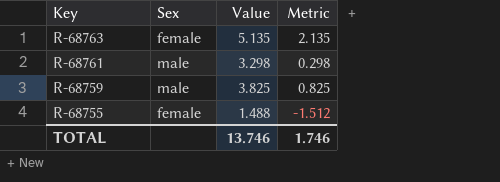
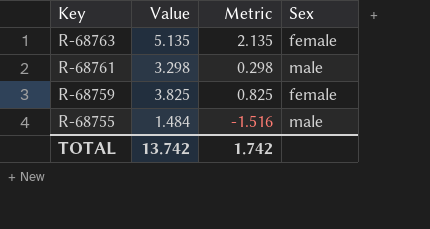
column Sex | position: 2 -> 4
R-68759 | Sex: male -> female
R-68755 | Value: 1.488 -> 1.484
R-68755 | Metric: -1.512 -> -1.516
R-68755 | Sex: female -> male
TOTAL | Value: 13.746 -> 13.742
TOTAL | Metric: 1.746 -> 1.742

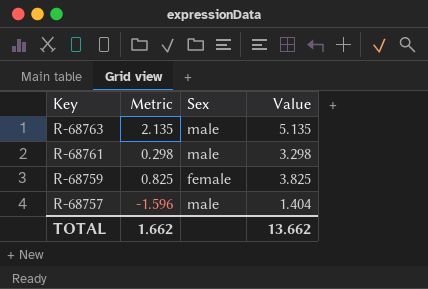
column Value | position: 2 -> 4
row R-68755: 1.484 | -1.516 | male -> none
R-68763 | Sex: female -> male
row R-68757: none -> -1.596 | male | 1.404
TOTAL | Metric: 1.742 -> 1.662
TOTAL | Value: 13.742 -> 13.662

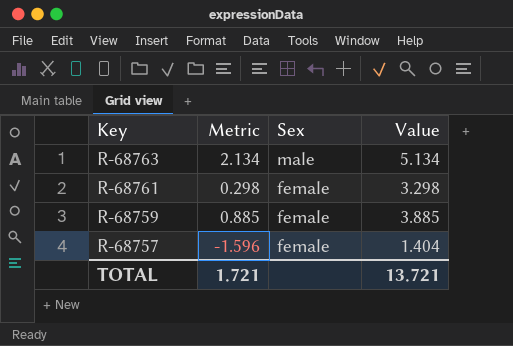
R-68763 | Metric: 2.135 -> 2.134
R-68763 | Value: 5.135 -> 5.134
R-68761 | Sex: male -> female
R-68759 | Metric: 0.825 -> 0.885
R-68759 | Value: 3.825 -> 3.885
R-68757 | Sex: male -> female
TOTAL | Metric: 1.662 -> 1.721
TOTAL | Value: 13.662 -> 13.721

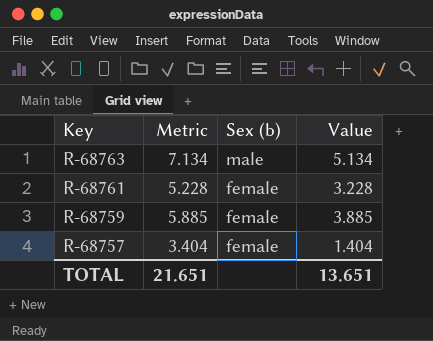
column Metric | formula: [Value] - 3 -> [Value] + 2
column name: Sex -> Sex (b)
R-68761 | Value: 3.298 -> 3.228
TOTAL | Metric: 1.721 -> 21.651
TOTAL | Value: 13.721 -> 13.651

